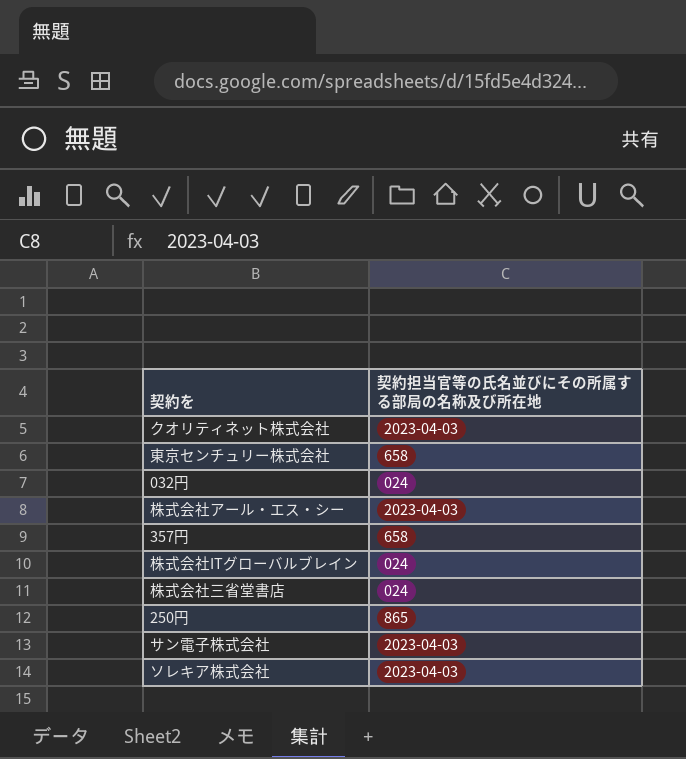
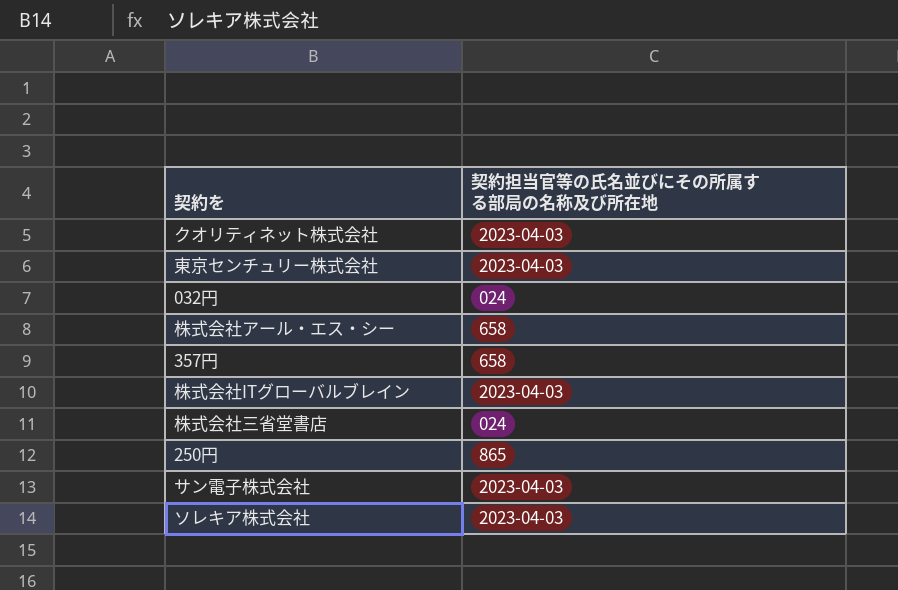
東京センチュリー株式会社 | 契約担当官等の氏名並びにその所属する部局の名称及び所在地: 658 -> 2023-04-03
株式会社アール・エス・シー | 契約担当官等の氏名並びにその所属する部局の名称及び所在地: 2023-04-03 -> 658
株式会社ITグローバルブレイン | 契約担当官等の氏名並びにその所属する部局の名称及び所在地: 024 -> 2023-04-03

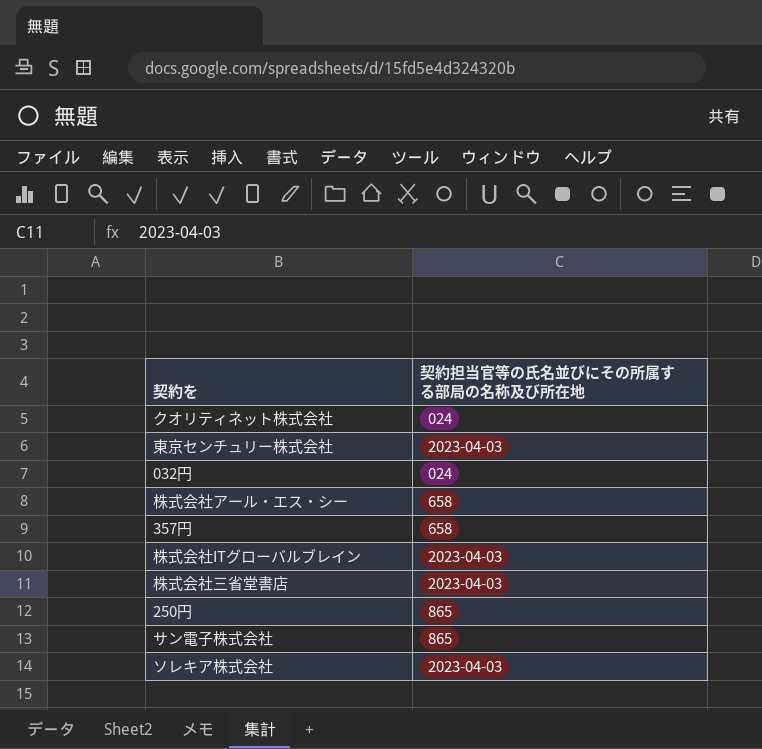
クオリティネット株式会社 | 契約担当官等の氏名並びにその所属する部局の名称及び所在地: 2023-04-03 -> 024
株式会社三省堂書店 | 契約担当官等の氏名並びにその所属する部局の名称及び所在地: 024 -> 2023-04-03
サン電子株式会社 | 契約担当官等の氏名並びにその所属する部局の名称及び所在地: 2023-04-03 -> 865

